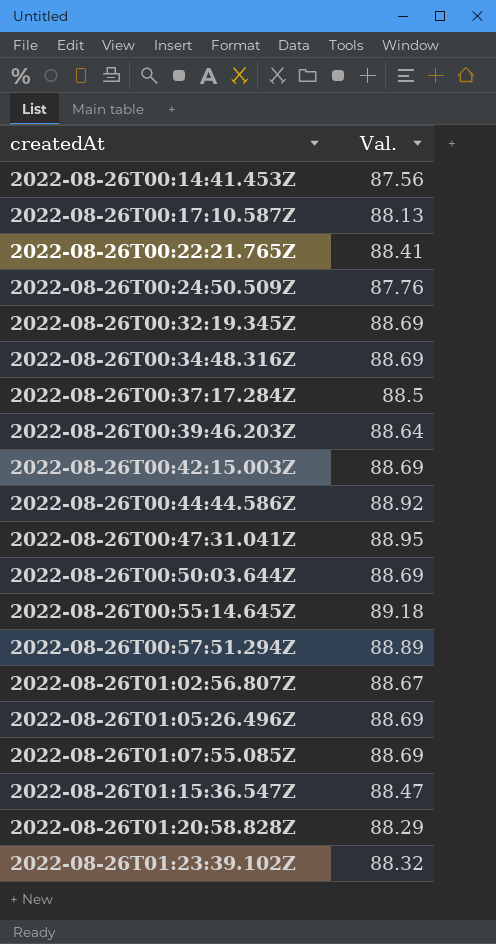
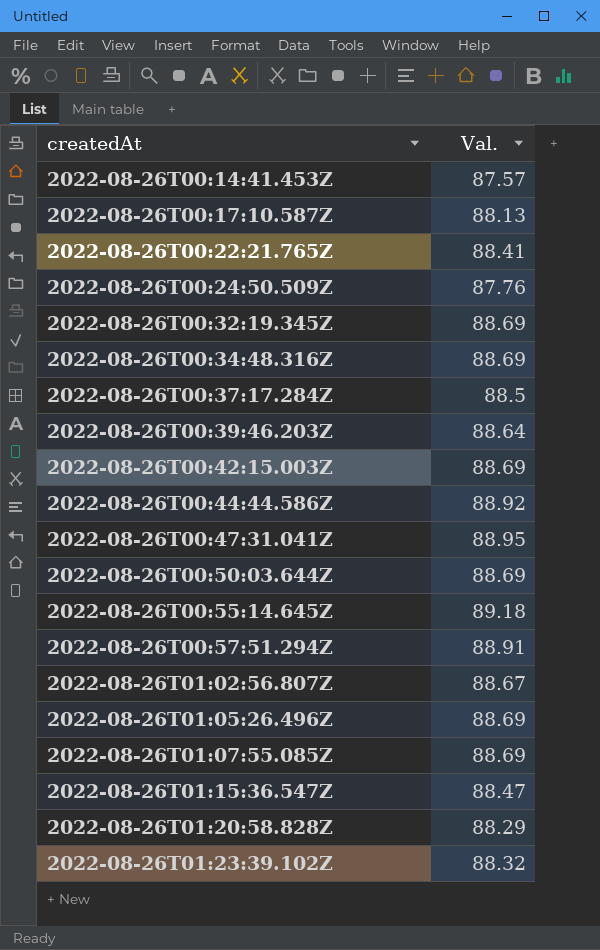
2022-08-26T00:14:41.453Z | Val.: 87.56 -> 87.57
2022-08-26T00:57:51.294Z | Val.: 88.89 -> 88.91

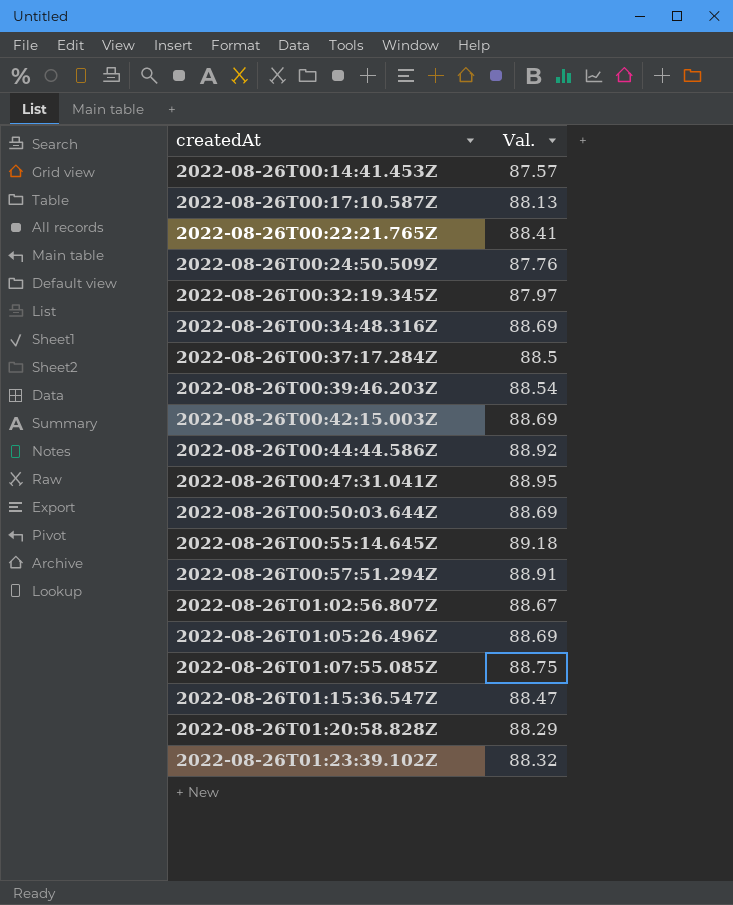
2022-08-26T00:32:19.345Z | Val.: 88.69 -> 87.97
2022-08-26T00:39:46.203Z | Val.: 88.64 -> 88.54
2022-08-26T01:07:55.085Z | Val.: 88.69 -> 88.75

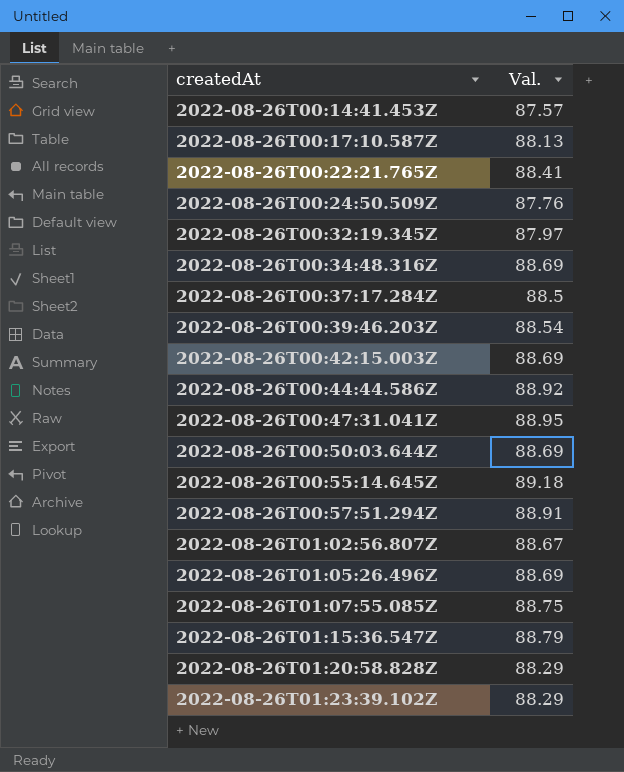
2022-08-26T01:15:36.547Z | Val.: 88.47 -> 88.79
2022-08-26T01:23:39.102Z | Val.: 88.32 -> 88.29

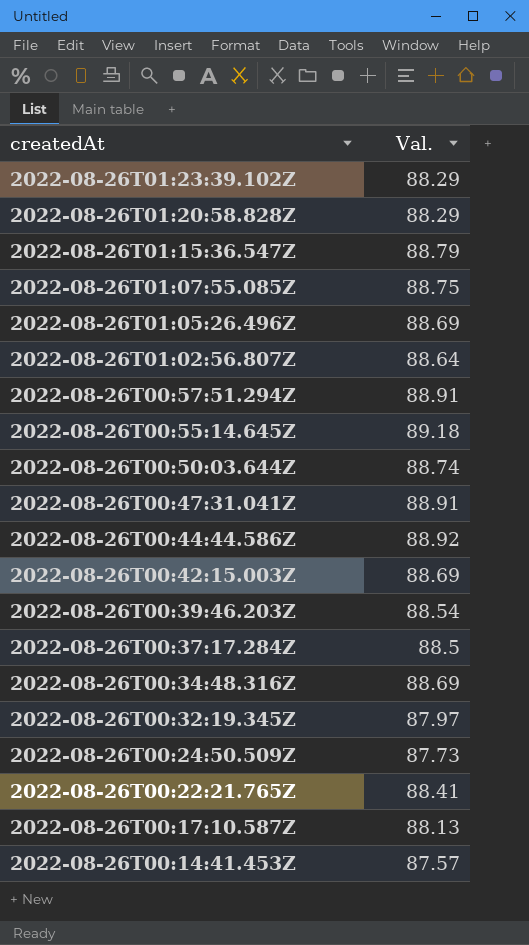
row order: createdAt ascending -> createdAt descending
2022-08-26T01:02:56.807Z | Val.: 88.67 -> 88.64
2022-08-26T00:50:03.644Z | Val.: 88.69 -> 88.74
2022-08-26T00:47:31.041Z | Val.: 88.95 -> 88.91
2022-08-26T00:24:50.509Z | Val.: 87.76 -> 87.73

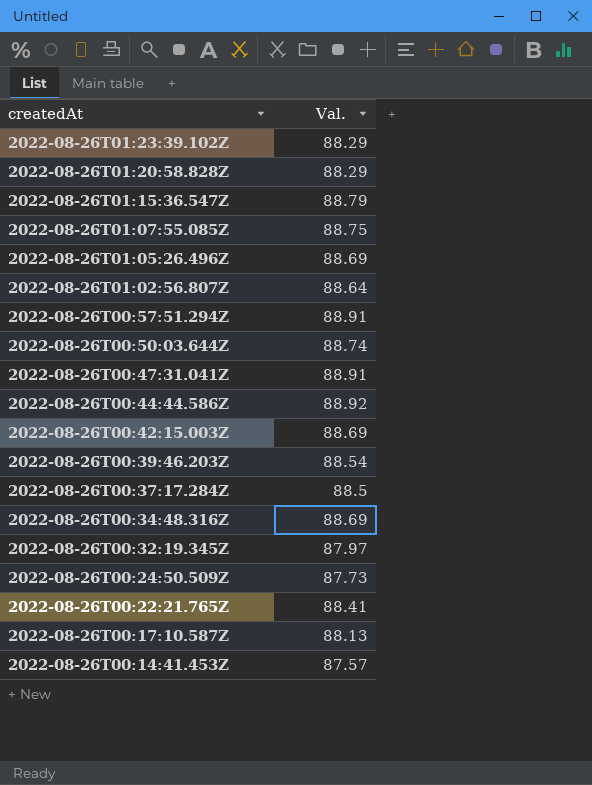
row 2022-08-26T00:55:14.645Z: 89.18 -> none

